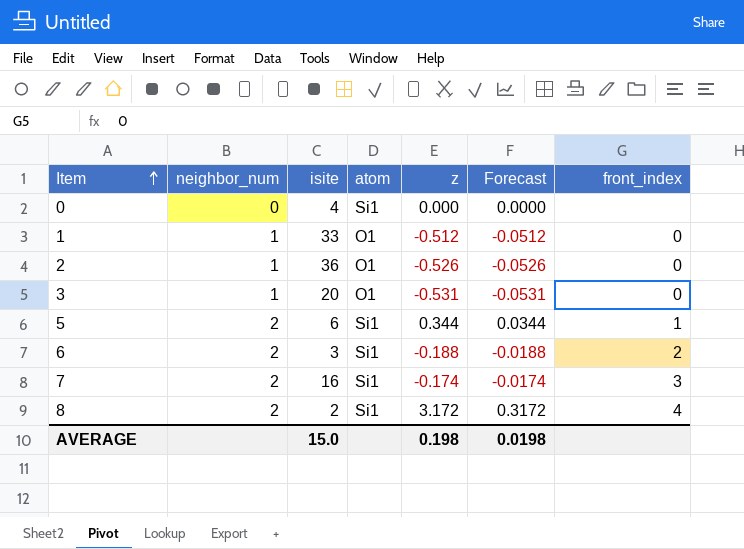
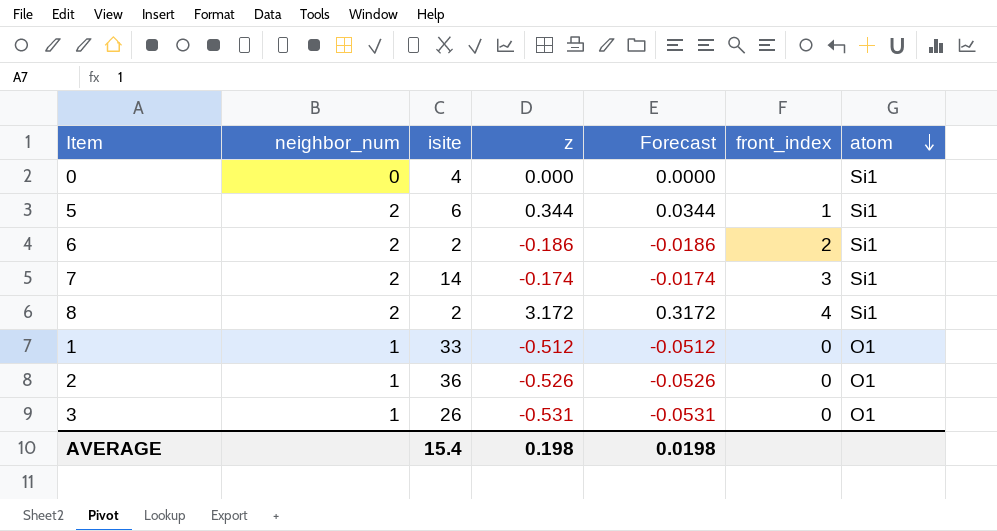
row order: Item ascending -> atom descending
column atom | position: 4 -> 7
6 | isite: 3 -> 2
6 | z: -0.188 -> -0.186
6 | Forecast: -0.0188 -> -0.0186
7 | isite: 16 -> 14
3 | isite: 20 -> 26
AVERAGE | isite: 15.0 -> 15.4

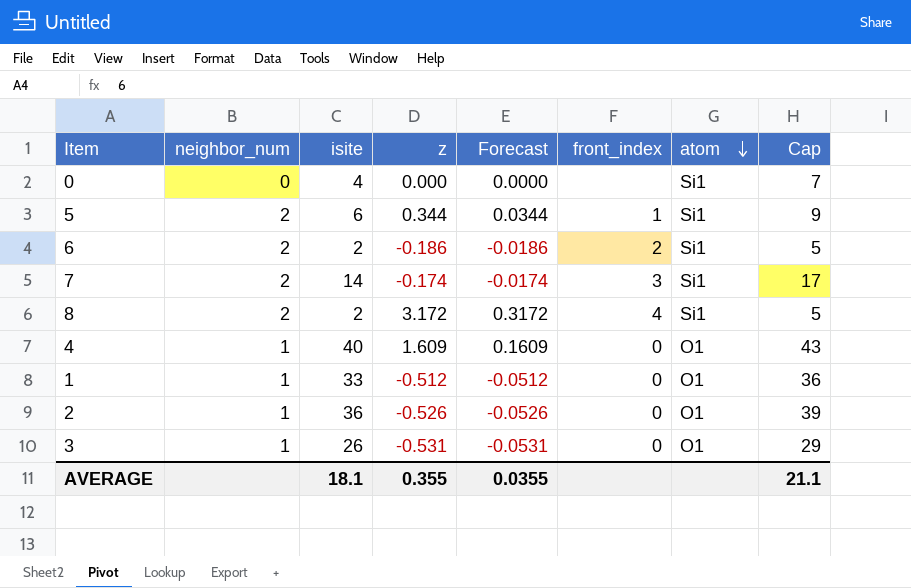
column Cap | formula: none -> [isite] + 3
row 4: none -> 1 | 40 | 1.609 | 0.1609 | 0 | O1 | 43
AVERAGE | isite: 15.4 -> 18.1
AVERAGE | z: 0.198 -> 0.355
AVERAGE | Forecast: 0.0198 -> 0.0355

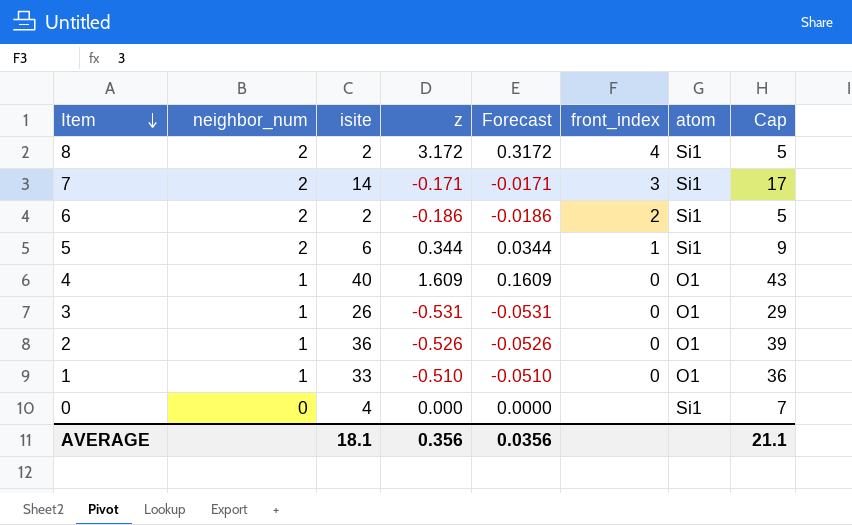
row order: atom descending -> Item descending
7 | z: -0.174 -> -0.171
7 | Forecast: -0.0174 -> -0.0171
1 | z: -0.512 -> -0.510
1 | Forecast: -0.0512 -> -0.0510
AVERAGE | z: 0.355 -> 0.356
AVERAGE | Forecast: 0.0355 -> 0.0356

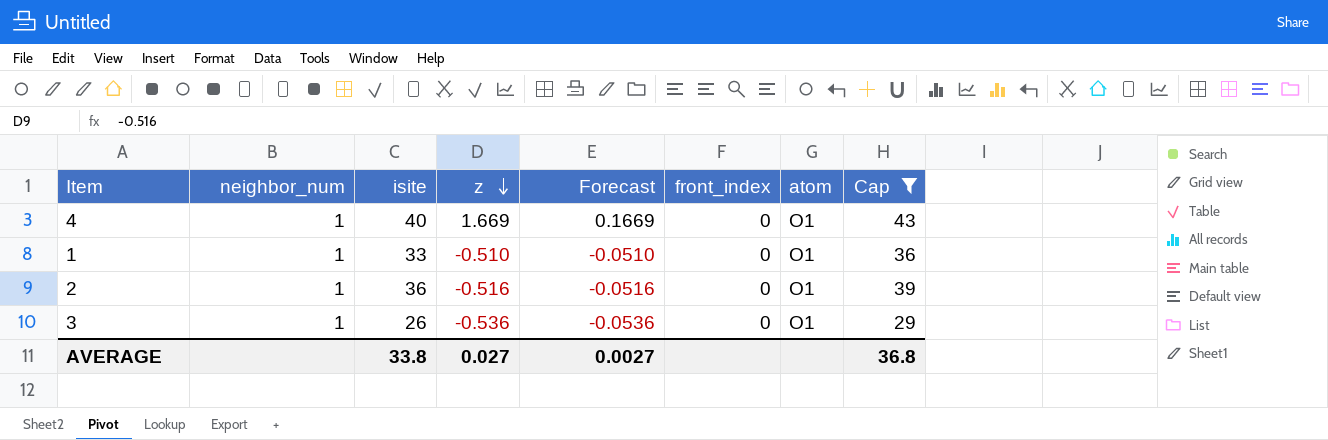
filter: none -> Cap >= 29
row order: Item descending -> z descending
4 | z: 1.609 -> 1.669
4 | Forecast: 0.1609 -> 0.1669
2 | z: -0.526 -> -0.516
2 | Forecast: -0.0526 -> -0.0516
3 | z: -0.531 -> -0.536
3 | Forecast: -0.0531 -> -0.0536
AVERAGE | isite: 18.1 -> 33.8
AVERAGE | z: 0.356 -> 0.027
AVERAGE | Forecast: 0.0356 -> 0.0027
AVERAGE | Cap: 21.1 -> 36.8

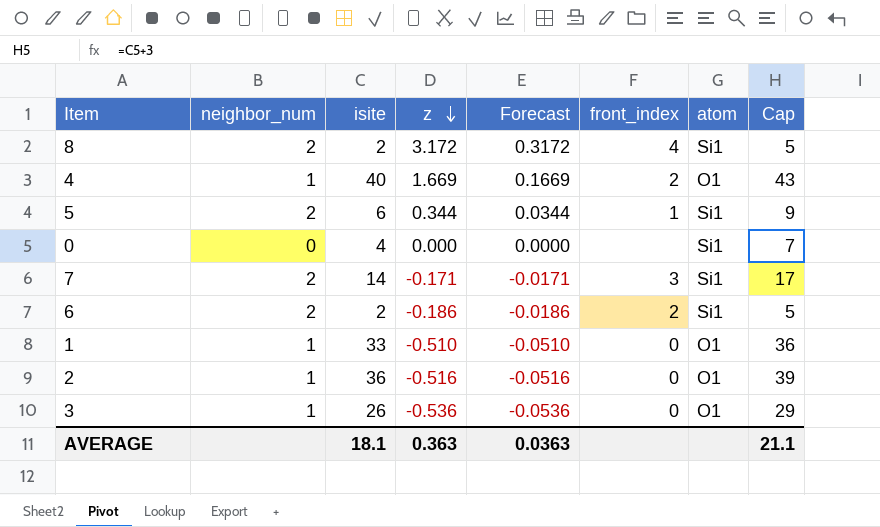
filter: Cap >= 29 -> none
4 | front_index: 0 -> 2
AVERAGE | isite: 33.8 -> 18.1
AVERAGE | z: 0.027 -> 0.363
AVERAGE | Forecast: 0.0027 -> 0.0363
AVERAGE | Cap: 36.8 -> 21.1

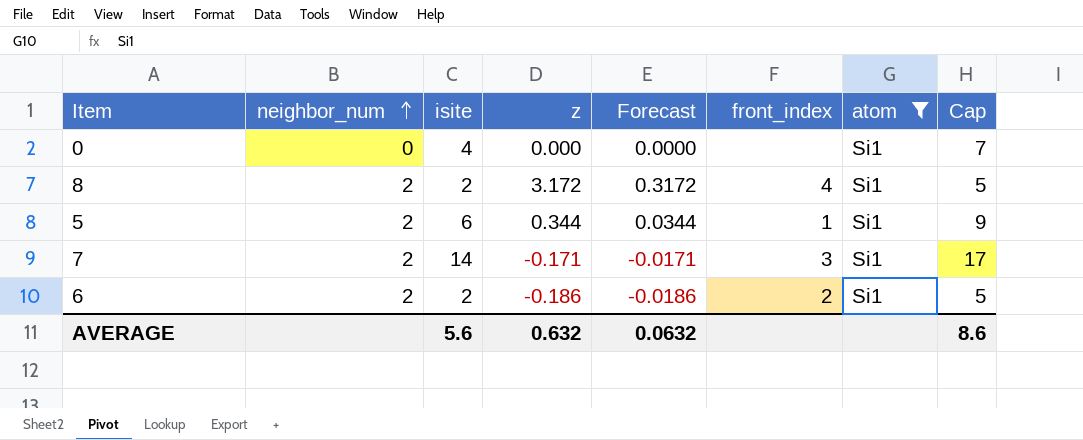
filter: none -> atom = Si1
row order: z descending -> neighbor_num ascending
AVERAGE | isite: 18.1 -> 5.6
AVERAGE | z: 0.363 -> 0.632
AVERAGE | Forecast: 0.0363 -> 0.0632
AVERAGE | Cap: 21.1 -> 8.6

